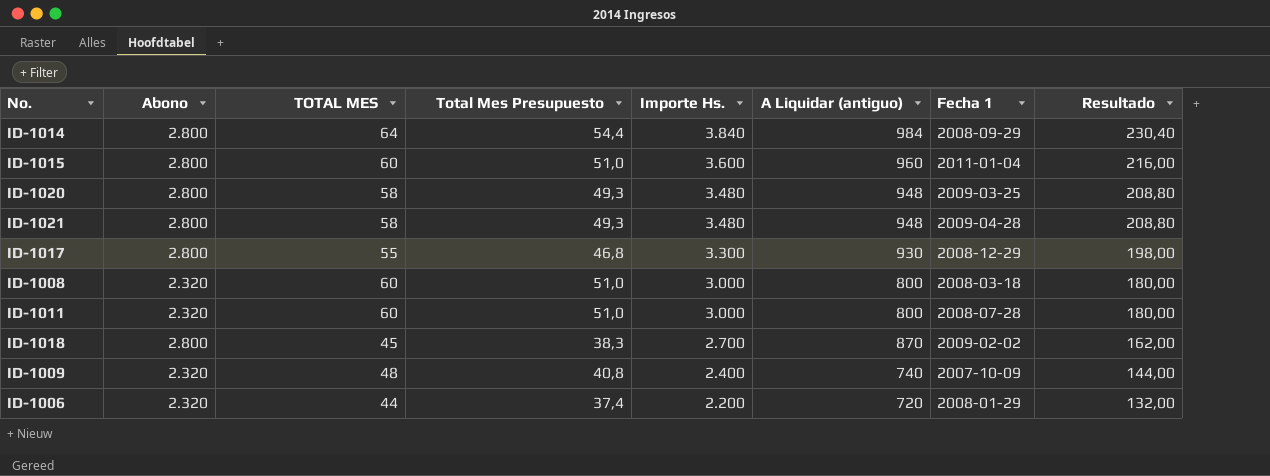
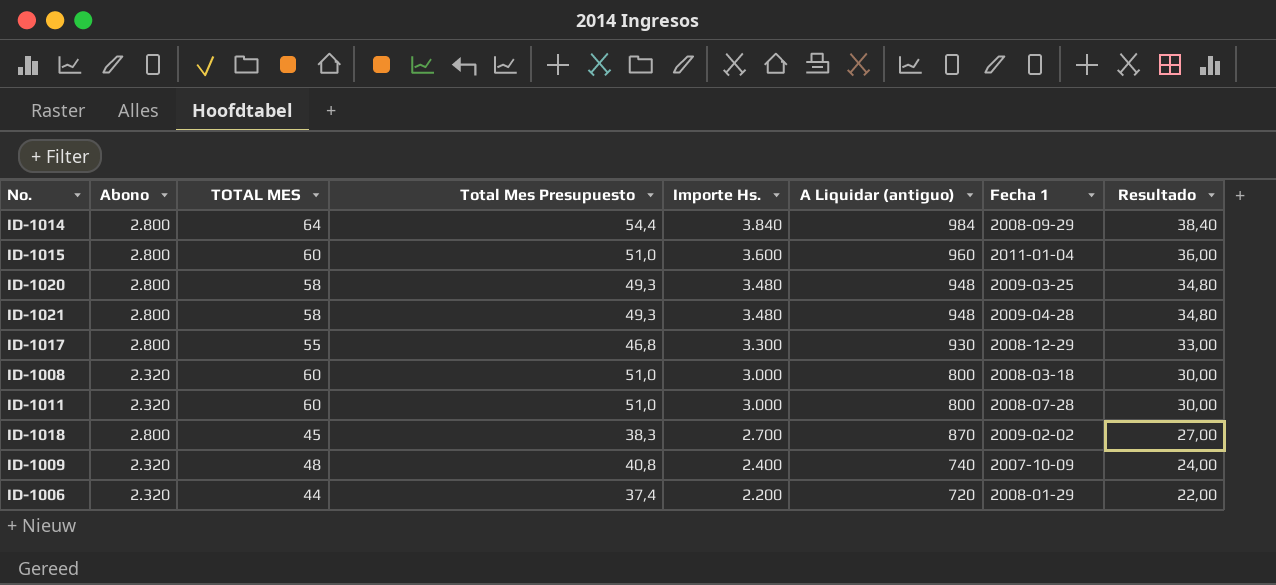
column Resultado | formula: [Importe Hs.] * 0,06 -> [Importe Hs.] * 0,01

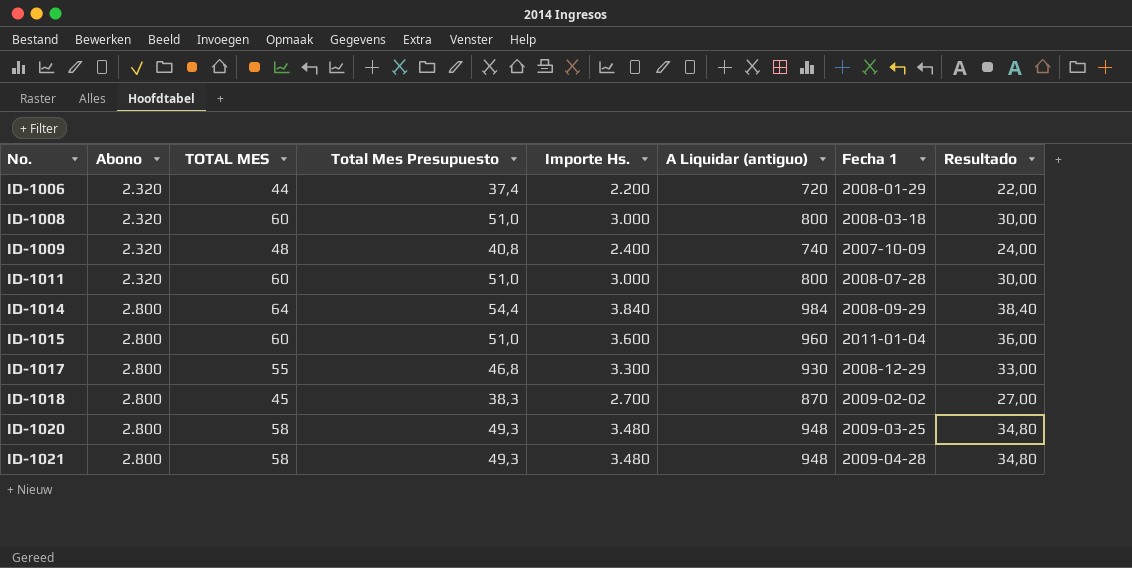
row order: Importe Hs. descending -> No. ascending

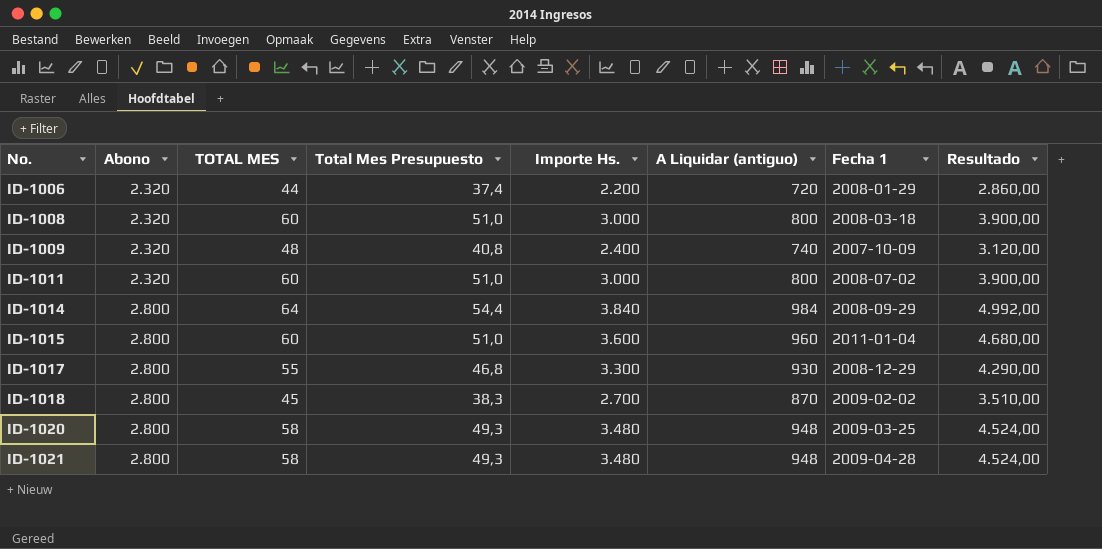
column Resultado | formula: [Importe Hs.] * 0,01 -> [Importe Hs.] * 1,3
ID-1011 | Fecha 1: 2008-07-28 -> 2008-07-02

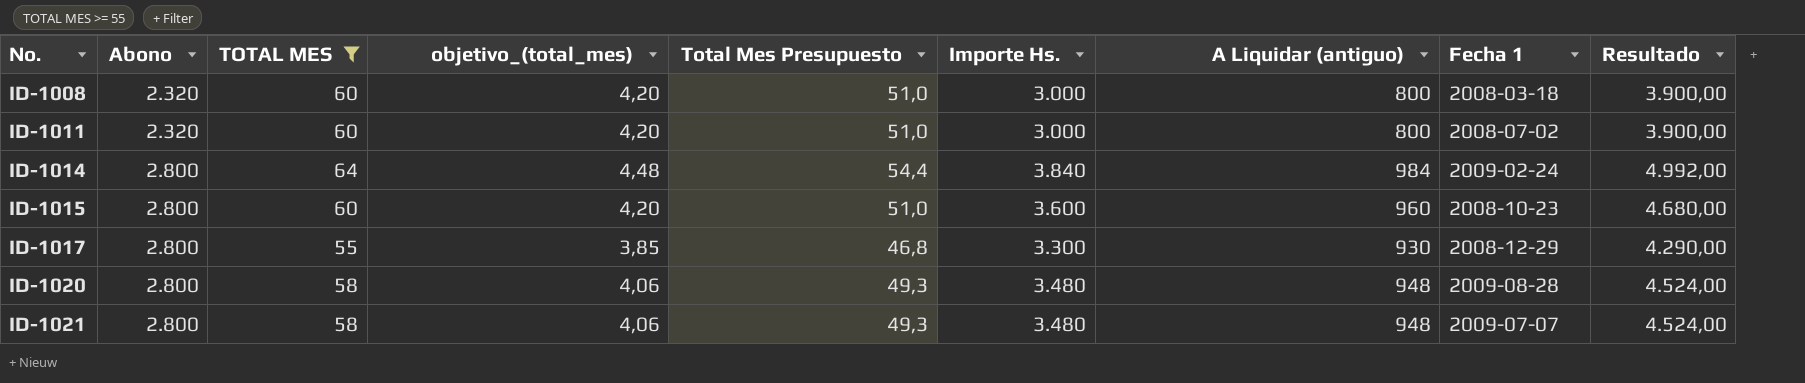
filter: none -> TOTAL MES >= 55
column objetivo_(total_mes) | formula: none -> [TOTAL MES] * 0,07
ID-1014 | Fecha 1: 2008-09-29 -> 2009-02-24
ID-1015 | Fecha 1: 2011-01-04 -> 2008-10-23
ID-1020 | Fecha 1: 2009-03-25 -> 2009-08-28
ID-1021 | Fecha 1: 2009-04-28 -> 2009-07-07

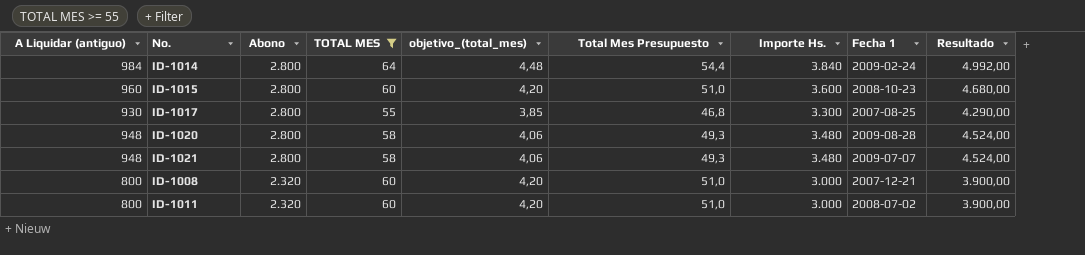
row order: No. ascending -> Abono descending
column A Liquidar (antiguo) | position: 7 -> 1
ID-1017 | Fecha 1: 2008-12-29 -> 2007-08-25
ID-1008 | Fecha 1: 2008-03-18 -> 2007-12-21

